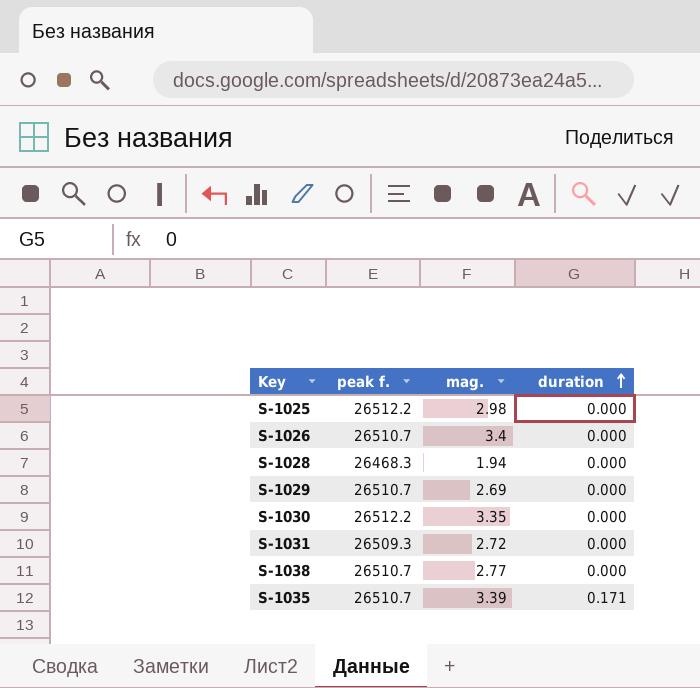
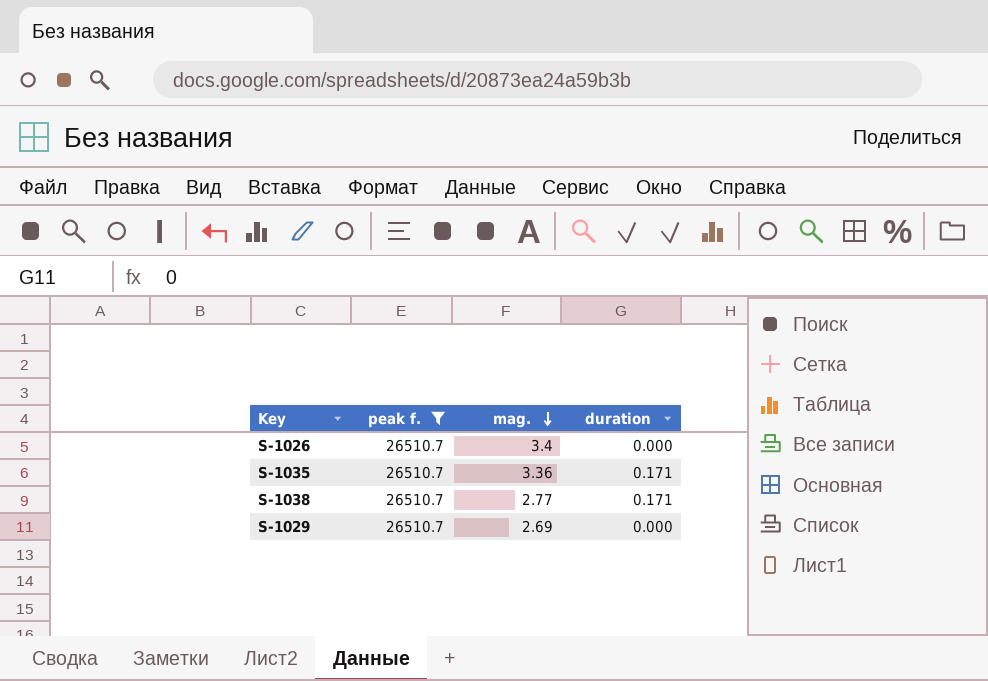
filter: none -> peak f. = 26510.7
row order: duration ascending -> mag. descending
S-1035 | mag.: 3.39 -> 3.36
S-1038 | duration: 0.000 -> 0.171

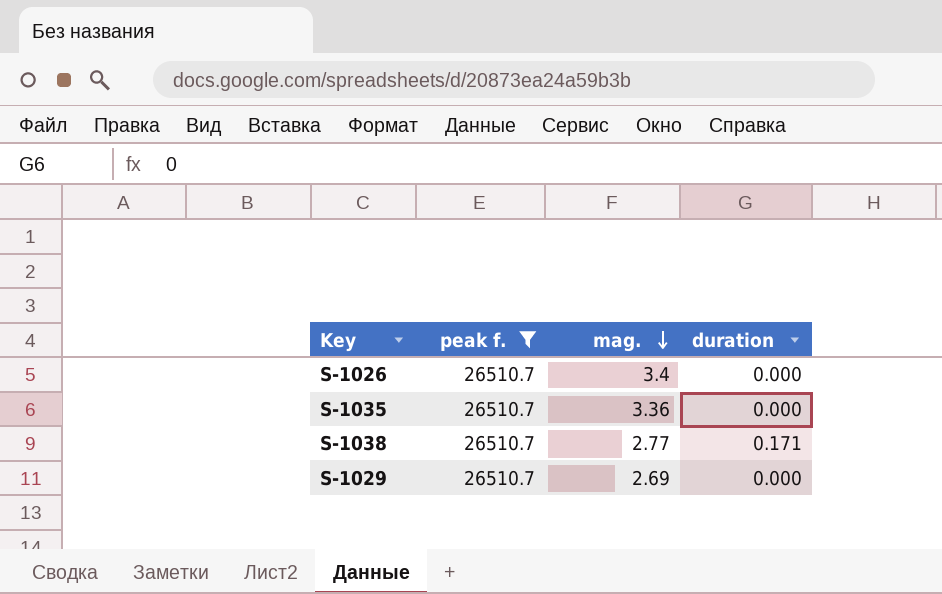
S-1035 | duration: 0.171 -> 0.000

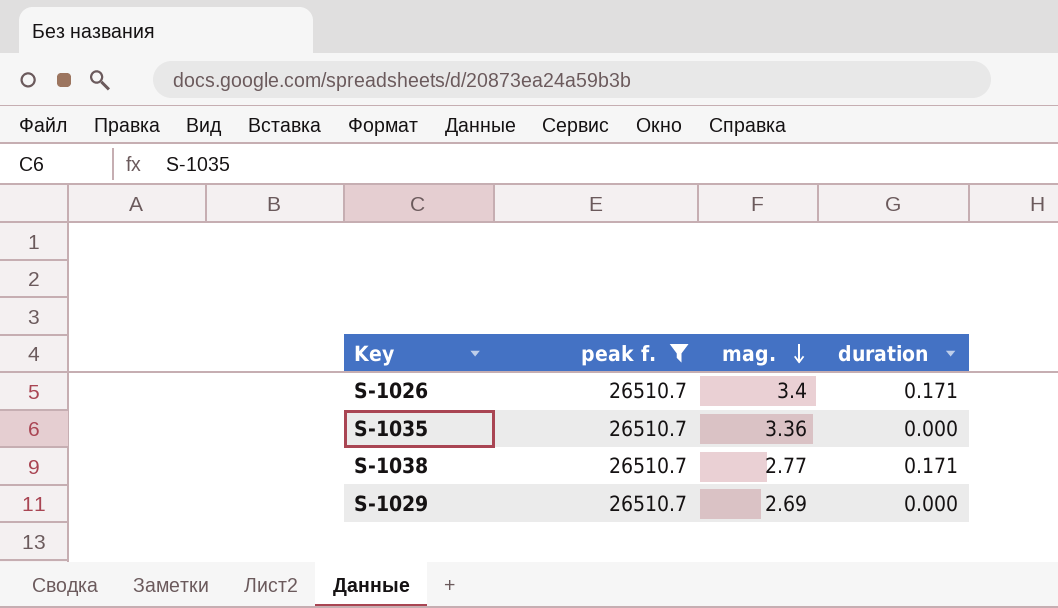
S-1026 | duration: 0.000 -> 0.171

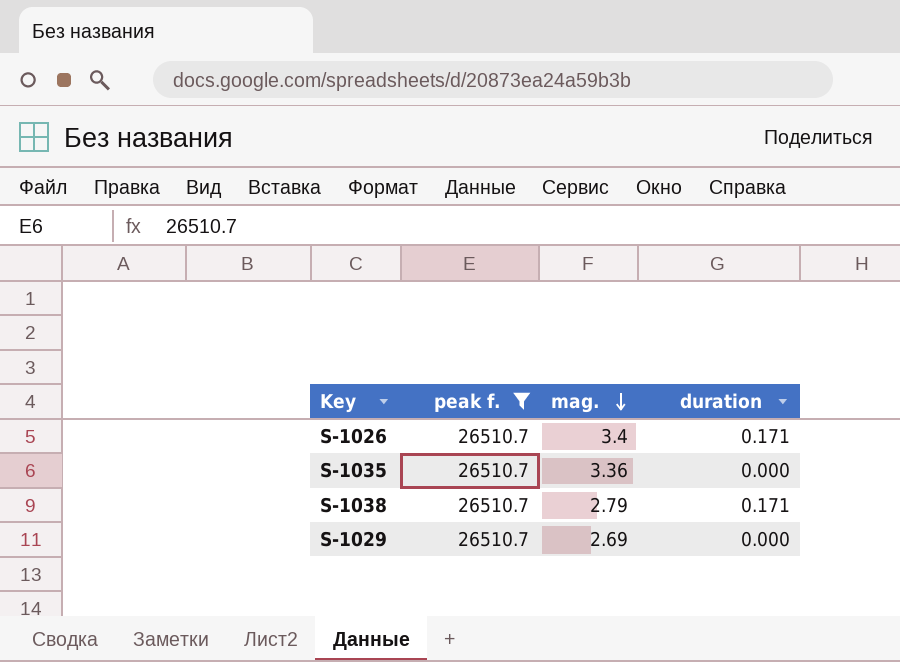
S-1038 | mag.: 2.77 -> 2.79

